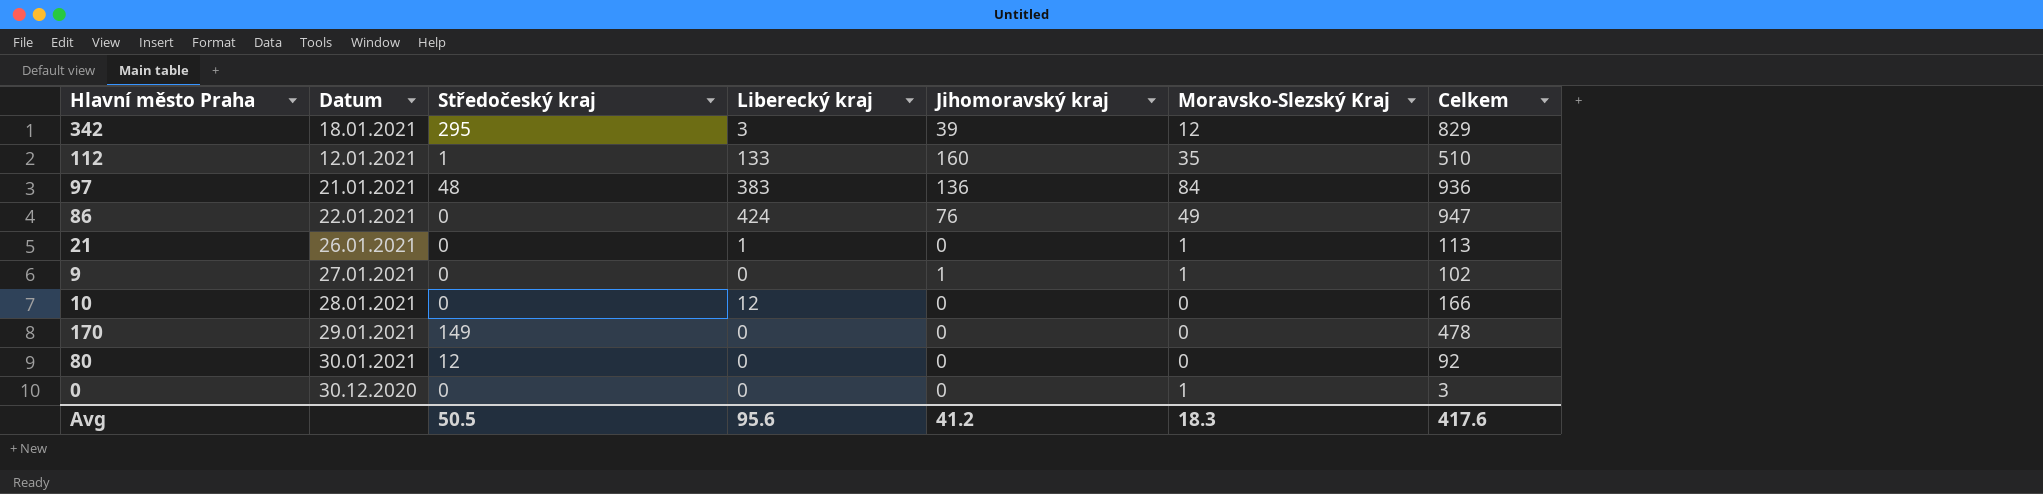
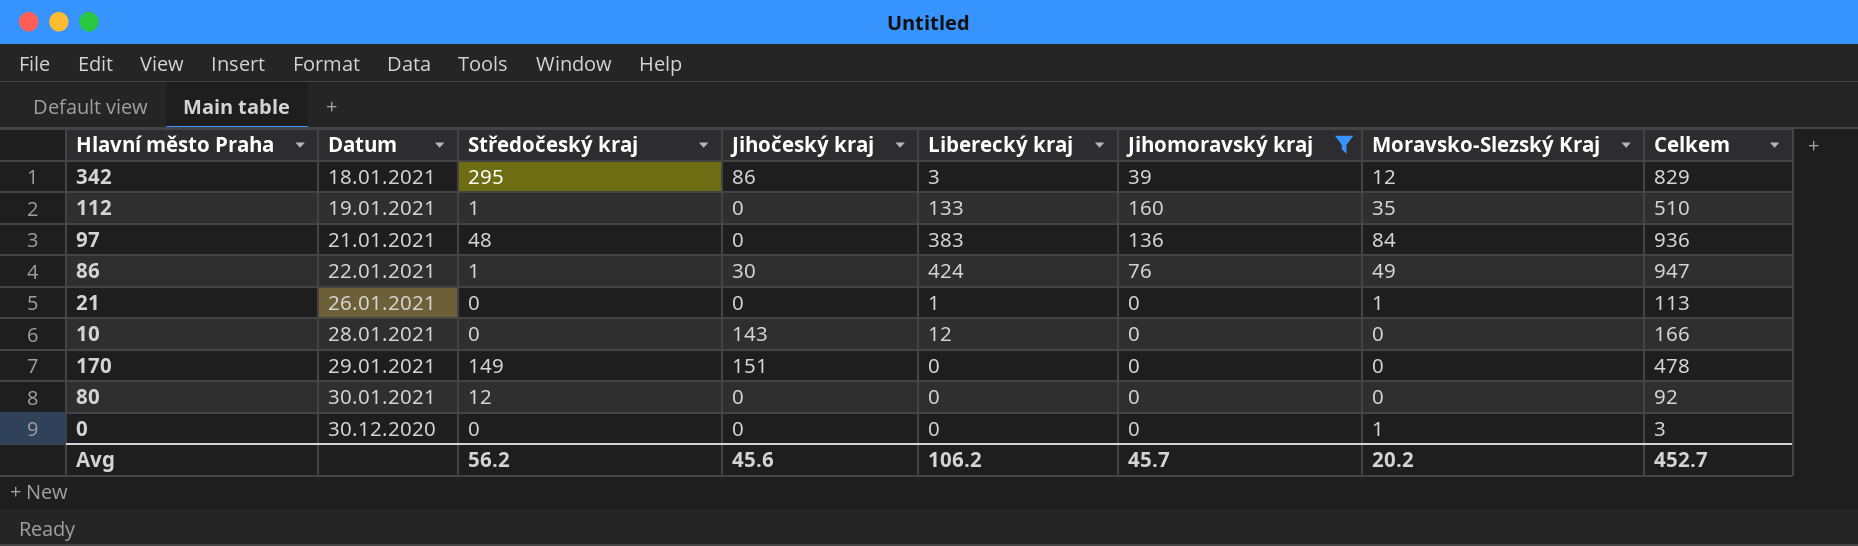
filter: none -> Jihomoravský kraj != 1
column Jihočeský kraj | position: none -> 4
112 | Datum: 12.01.2021 -> 19.01.2021
86 | Středočeský kraj: 0 -> 1
Avg | Středočeský kraj: 50.5 -> 56.2
Avg | Liberecký kraj: 95.6 -> 106.2
Avg | Jihomoravský kraj: 41.2 -> 45.7
Avg | Moravsko-Slezský Kraj: 18.3 -> 20.2
Avg | Celkem: 417.6 -> 452.7

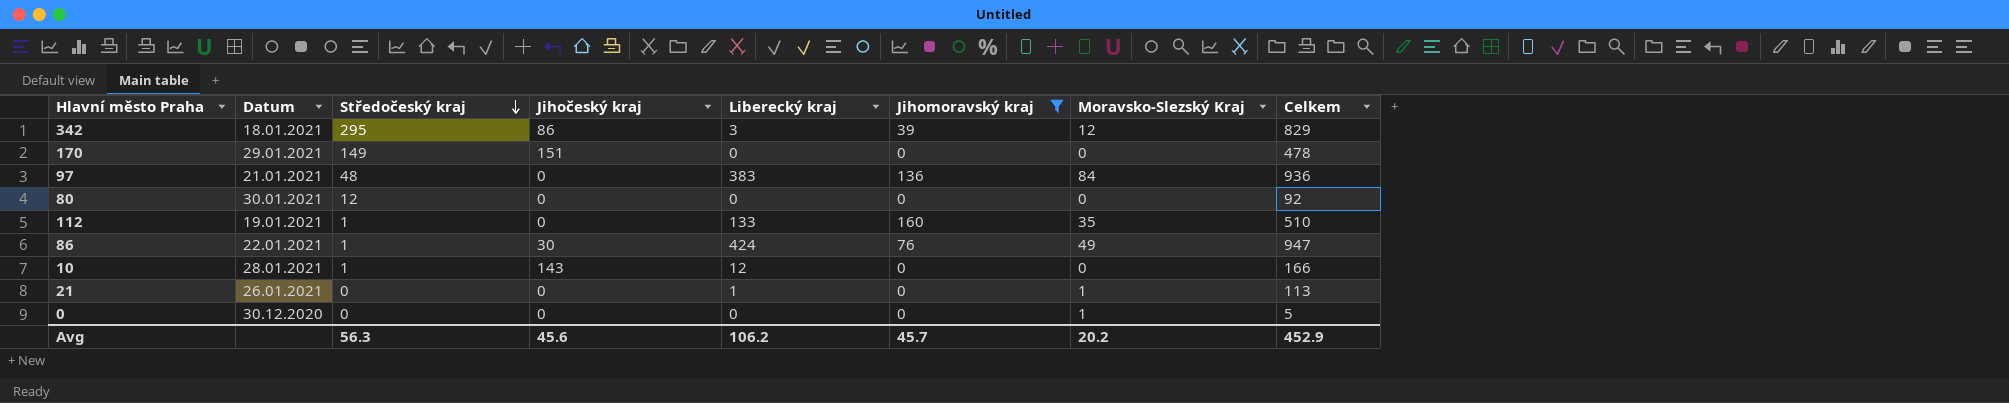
row order: none -> Středočeský kraj descending
10 | Středočeský kraj: 0 -> 1
0 | Celkem: 3 -> 5
Avg | Středočeský kraj: 56.2 -> 56.3
Avg | Celkem: 452.7 -> 452.9

